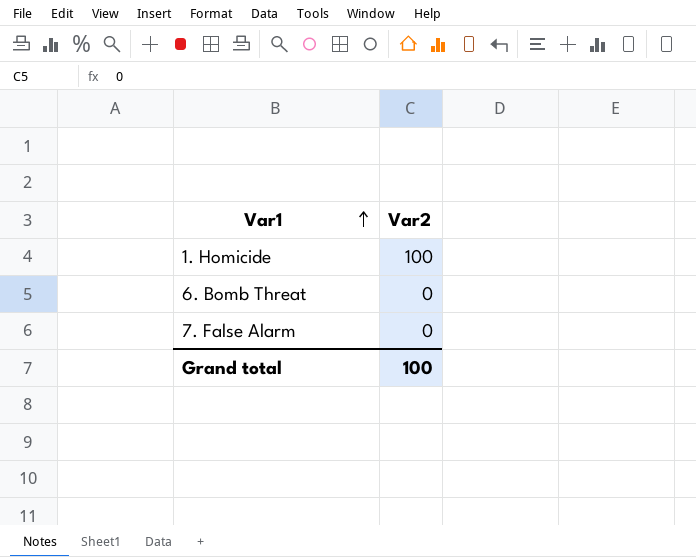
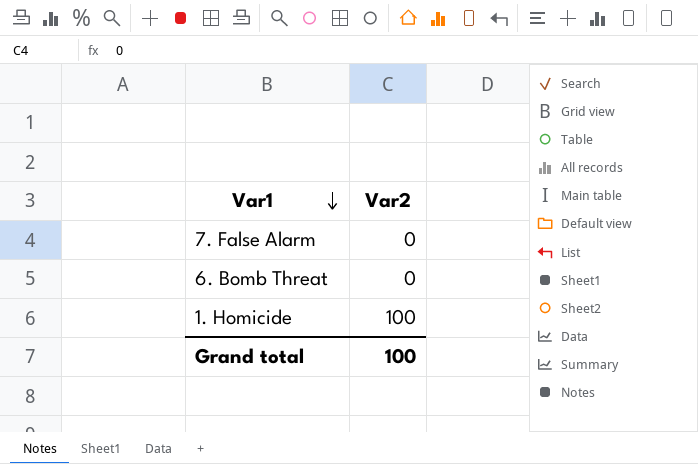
row order: Var1 ascending -> Var1 descending

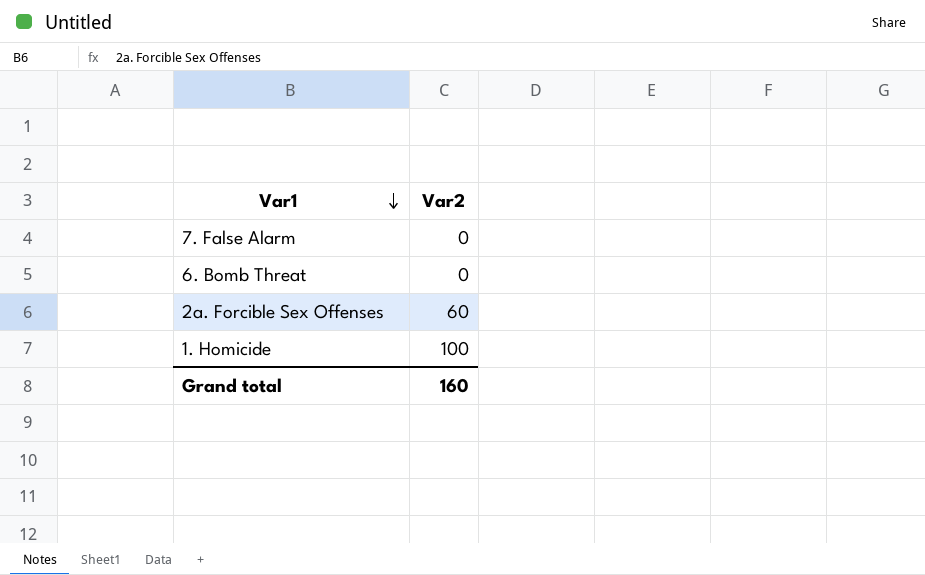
row 2a. Forcible Sex Offenses: none -> 60
Grand total | Var2: 100 -> 160

